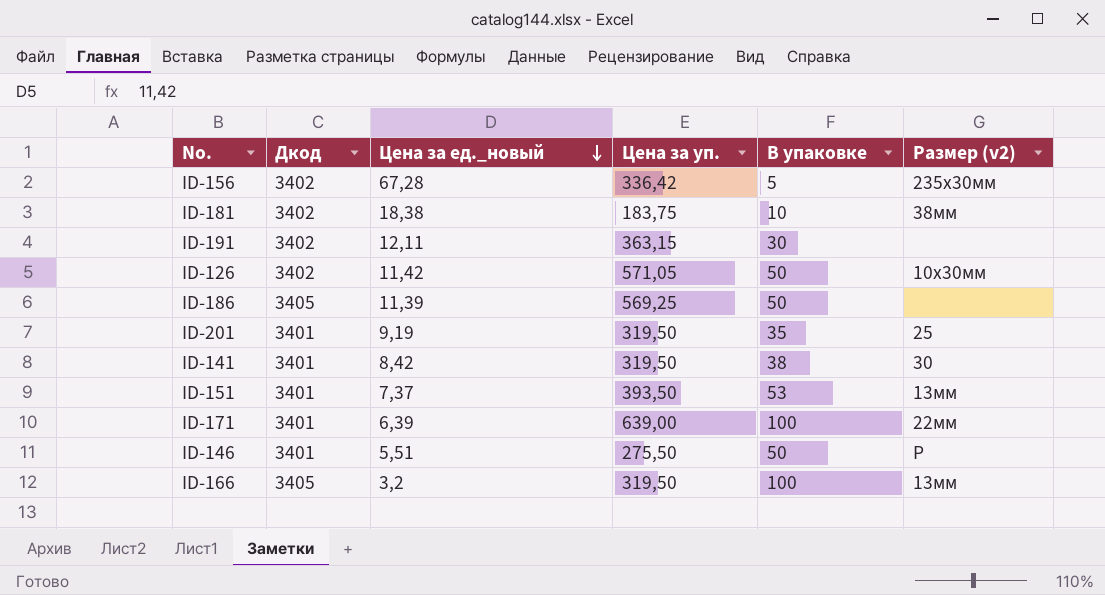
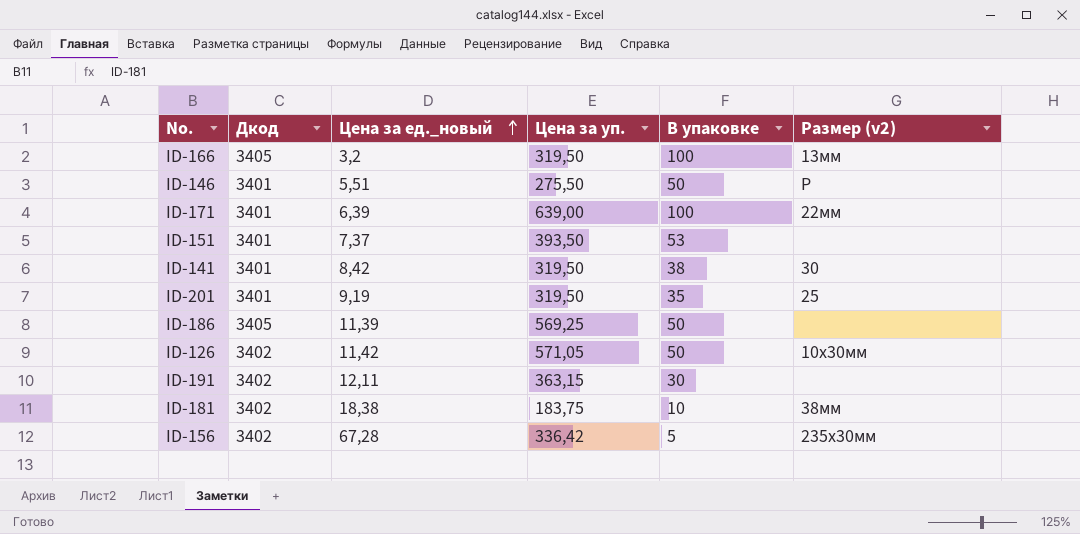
row order: Цена за ед._новый descending -> Цена за ед._новый ascending
ID-151 | Размер (v2): 13мм -> none

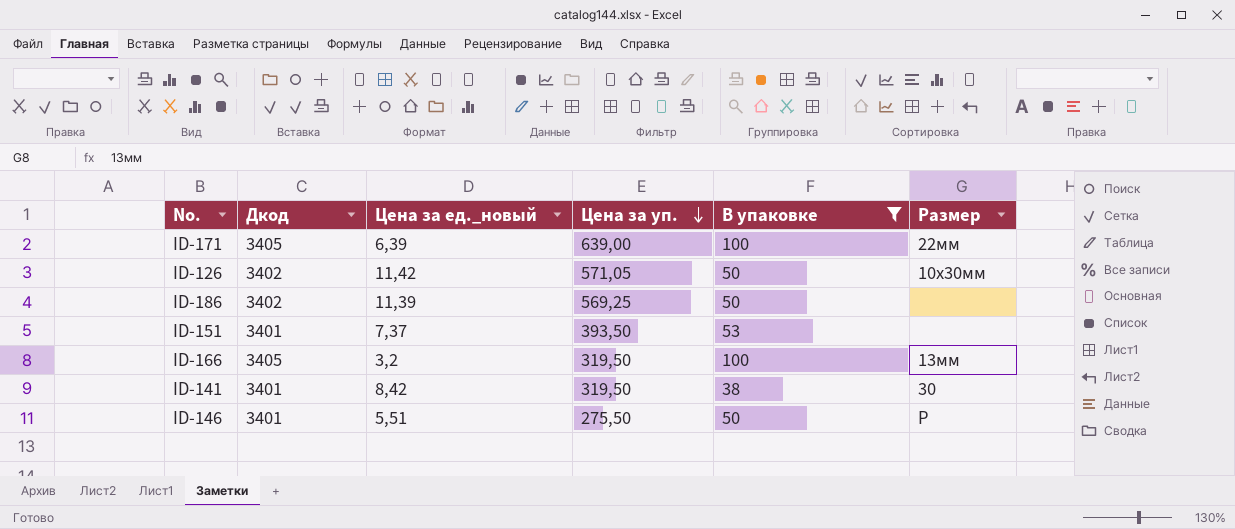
filter: none -> В упаковке >= 38
row order: Цена за ед._новый ascending -> Цена за уп. descending
column name: Размер (v2) -> Размер
ID-171 | Дкод: 3401 -> 3405
ID-186 | Дкод: 3405 -> 3402

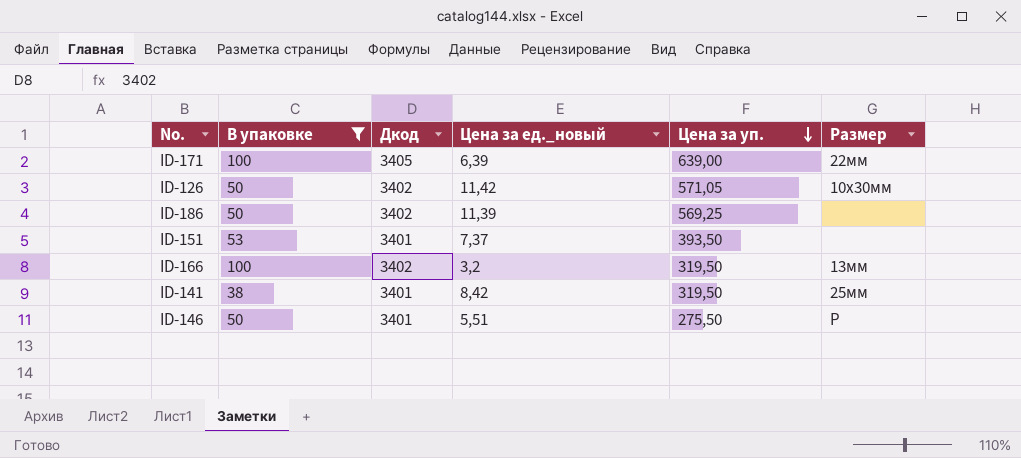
column В упаковке | position: 5 -> 2
ID-166 | Дкод: 3405 -> 3402
ID-141 | Размер: 30 -> 25мм

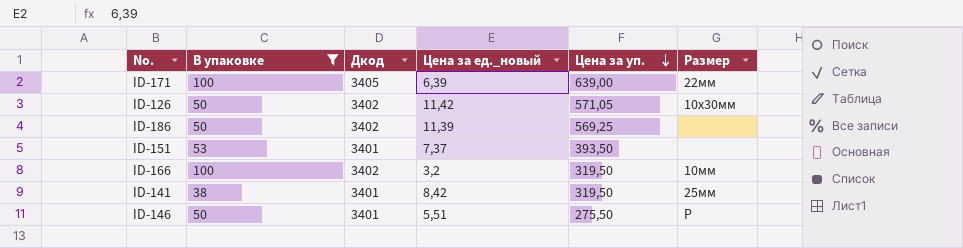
ID-166 | Размер: 13мм -> 10мм

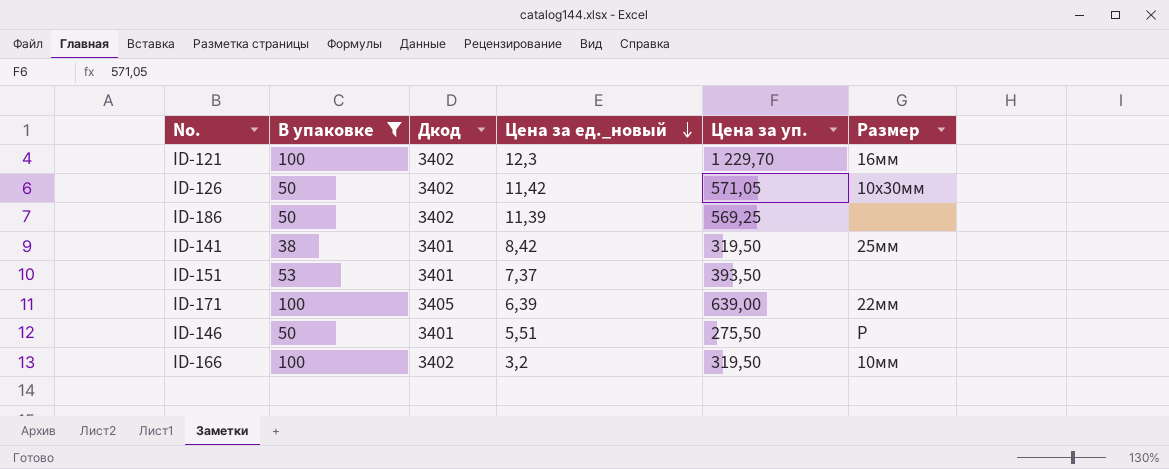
row order: Цена за уп. descending -> Цена за ед._новый descending
row ID-121: none -> 100 | 3402 | 12,3 | 1 229,70 | 16мм

